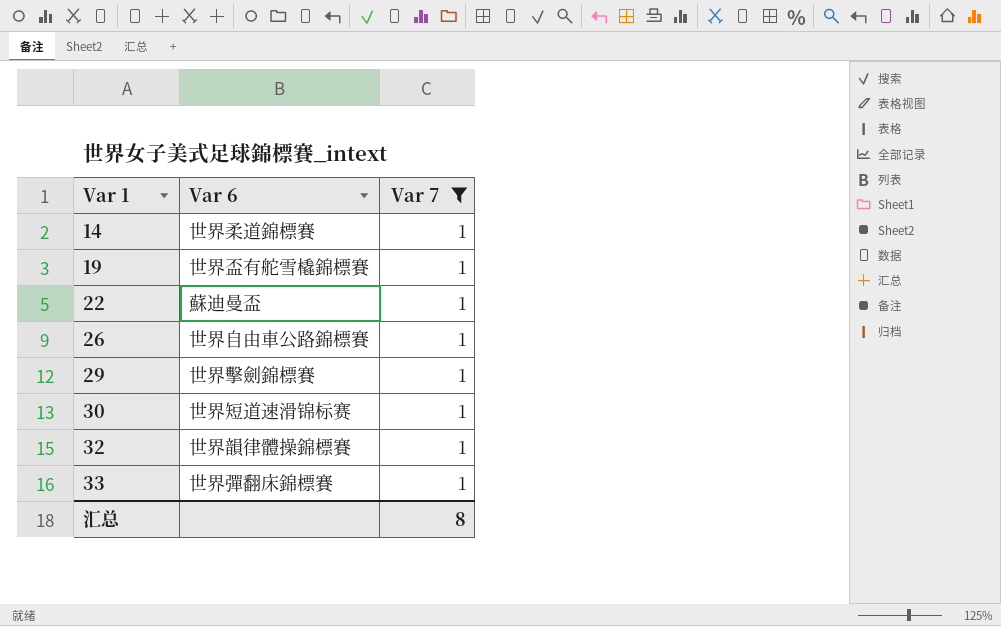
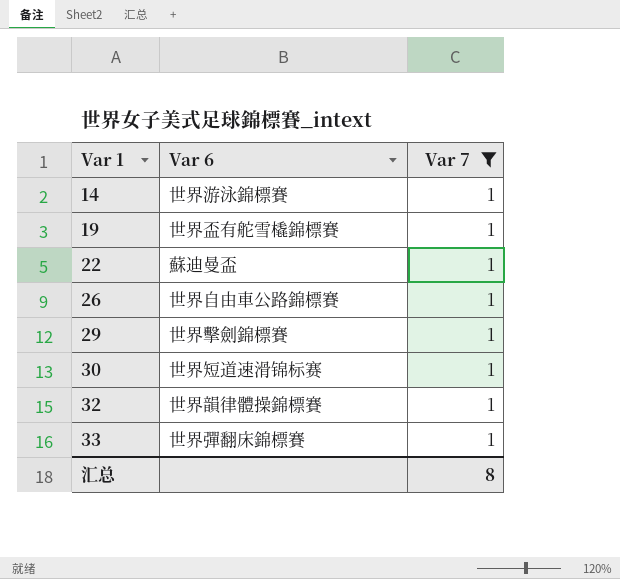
14 | Var 6: 世界柔道錦標賽 -> 世界游泳錦標賽

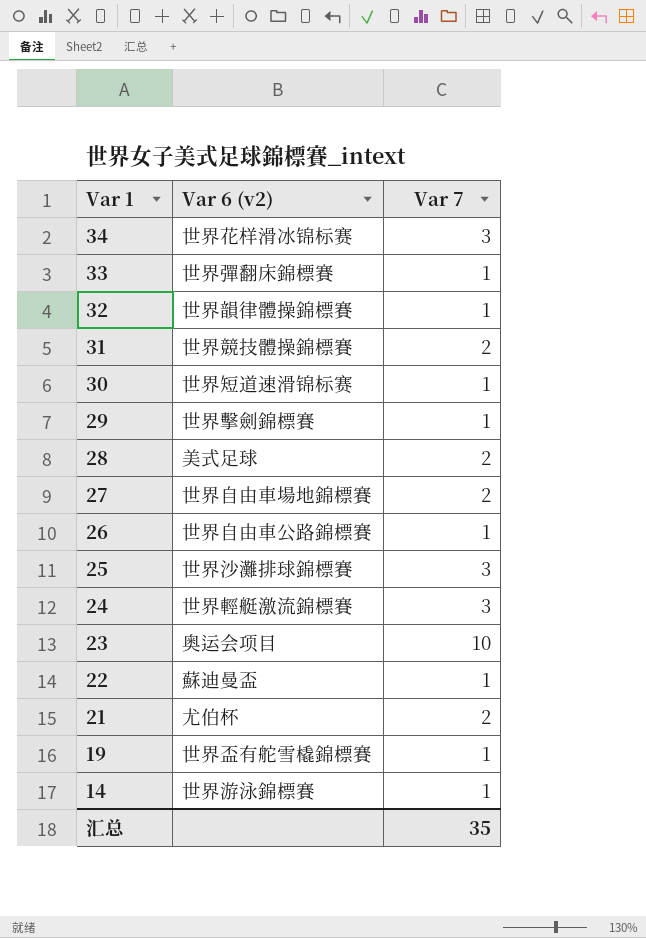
filter: Var 7 = 1 -> none
row order: Var 1 ascending -> Var 1 descending
column name: Var 6 -> Var 6 (v2)
汇总 | Var 7: 8 -> 35

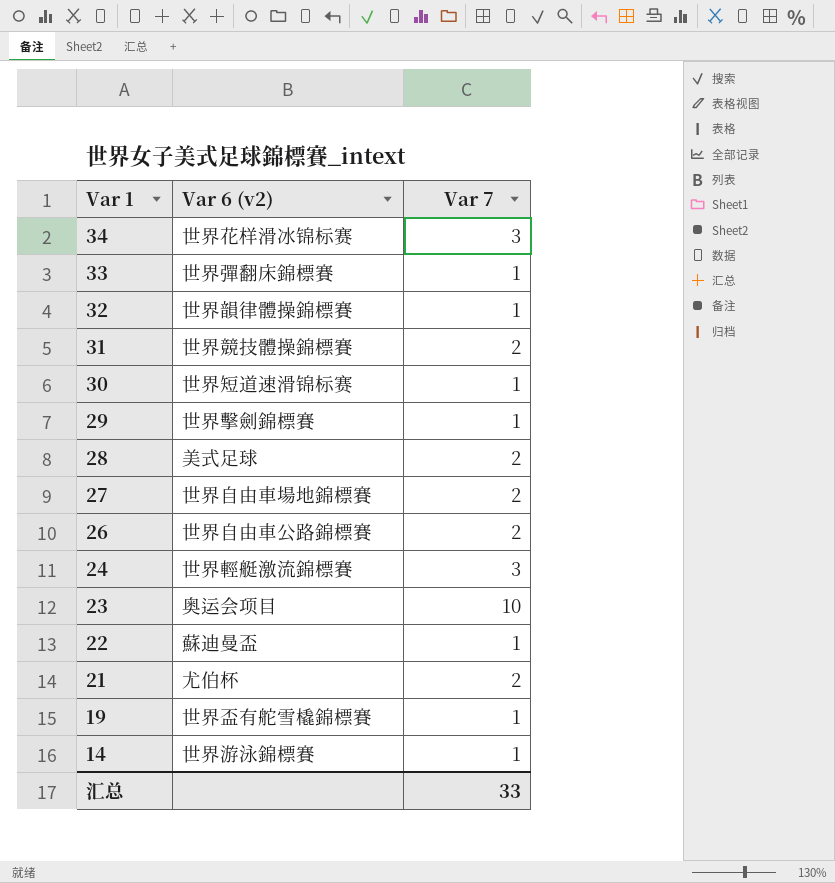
row 25: 世界沙灘排球錦標賽 | 3 -> none
26 | Var 7: 1 -> 2
汇总 | Var 7: 35 -> 33

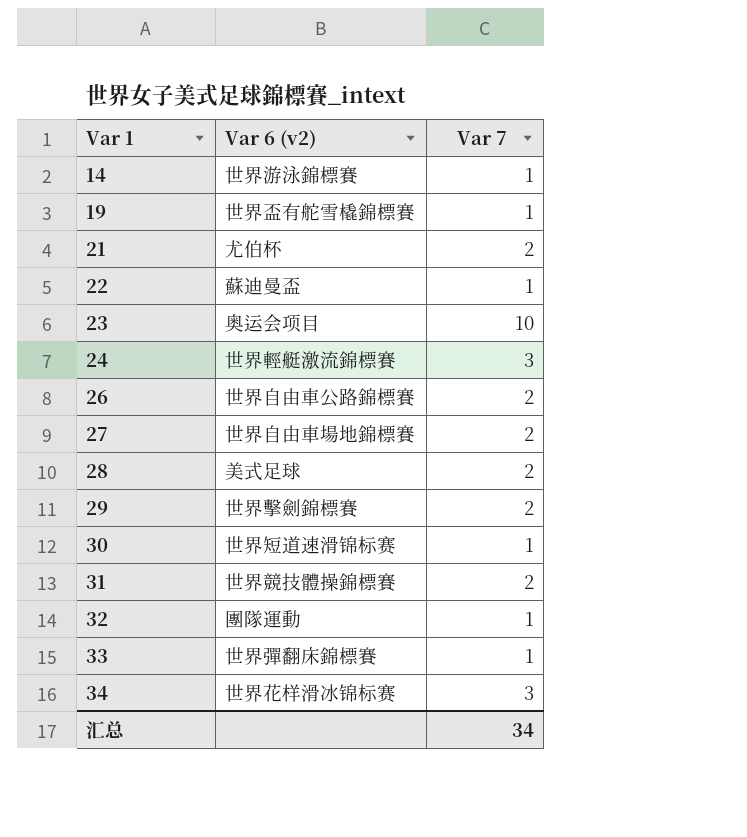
row order: Var 1 descending -> Var 1 ascending
29 | Var 7: 1 -> 2
32 | Var 6 (v2): 世界韻律體操錦標賽 -> 團隊運動
汇总 | Var 7: 33 -> 34

